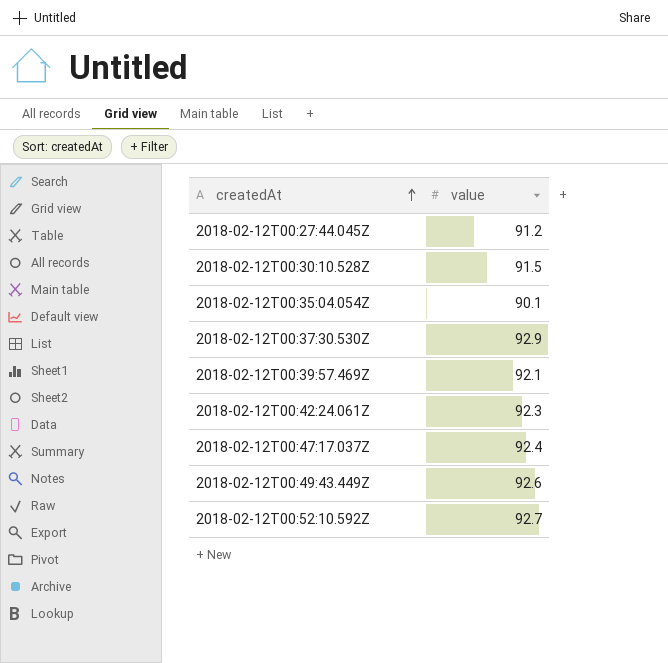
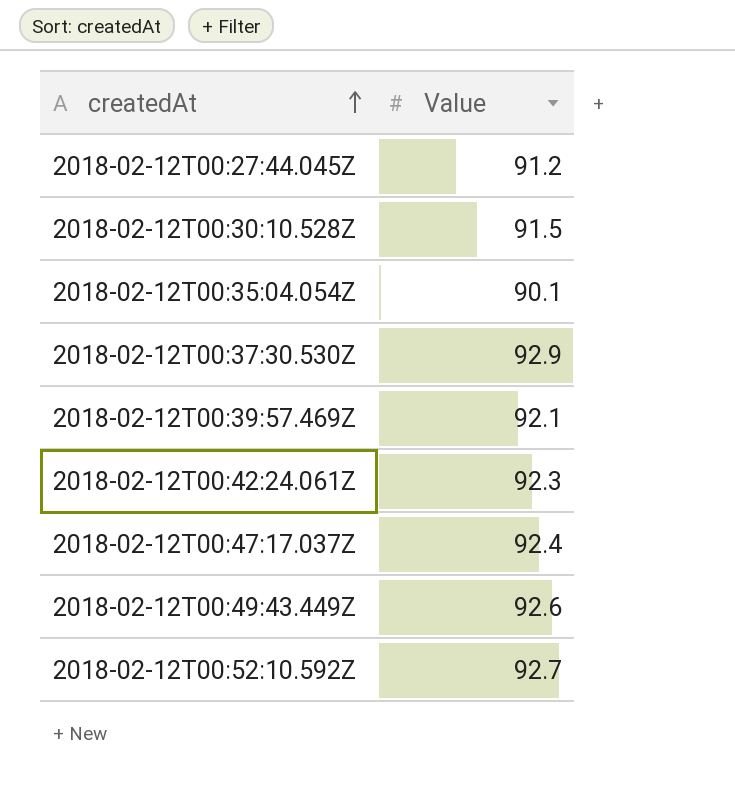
column name: value -> Value

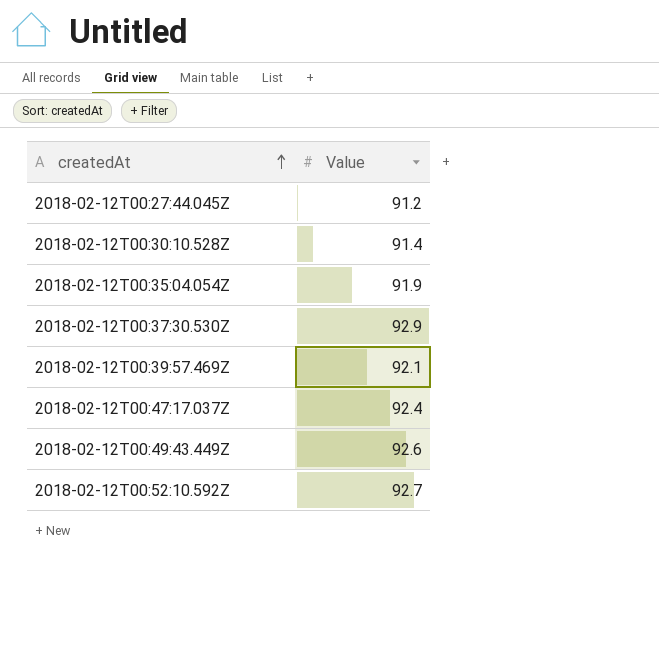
row 2018-02-12T00:42:24.061Z: 92.3 -> none
2018-02-12T00:30:10.528Z | Value: 91.5 -> 91.4
2018-02-12T00:35:04.054Z | Value: 90.1 -> 91.9

